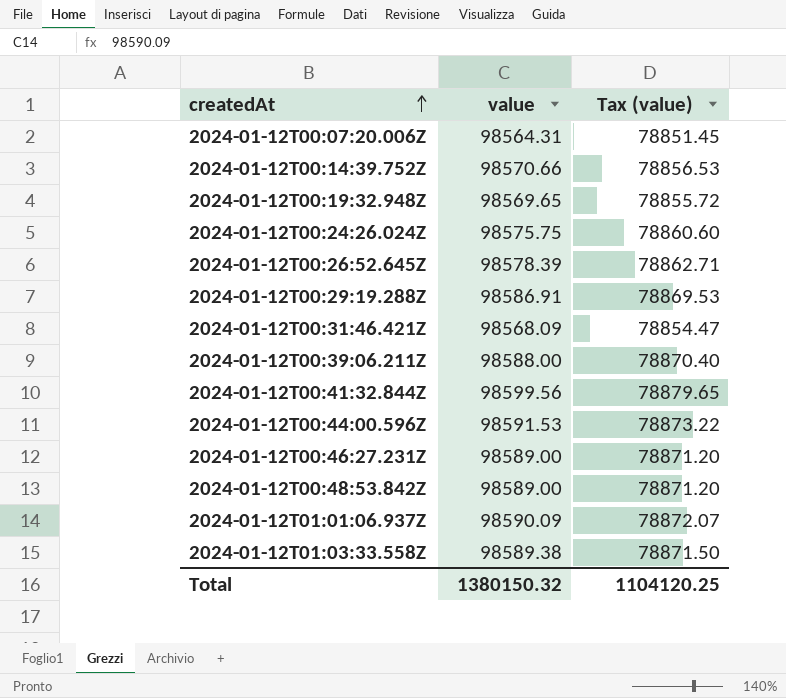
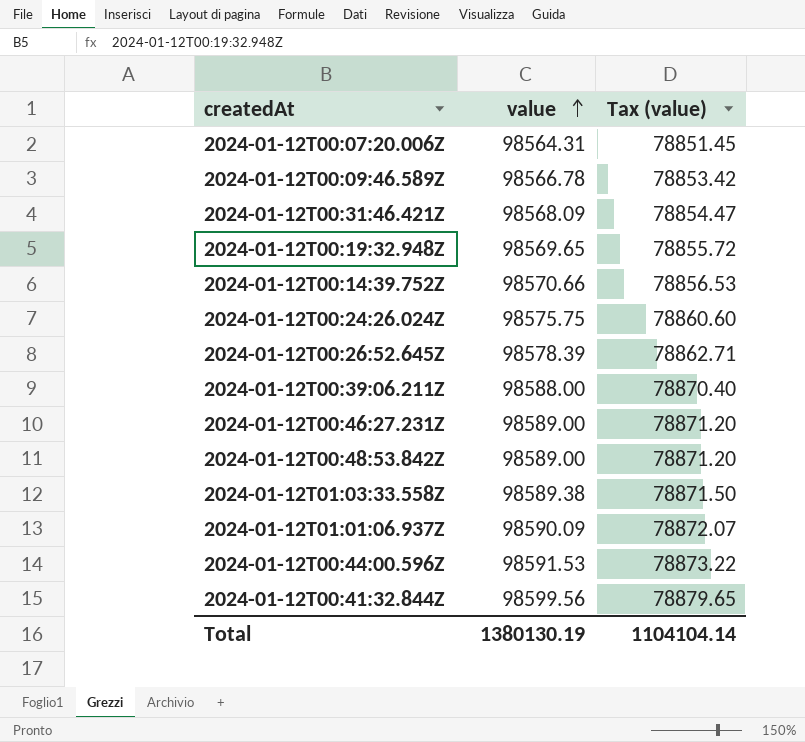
row order: createdAt ascending -> value ascending
row 2024-01-12T00:29:19.288Z: 98586.91 | 78869.53 -> none
row 2024-01-12T00:09:46.589Z: none -> 98566.78 | 78853.42
Total | value: 1380150.32 -> 1380130.19
Total | Tax (value): 1104120.25 -> 1104104.14

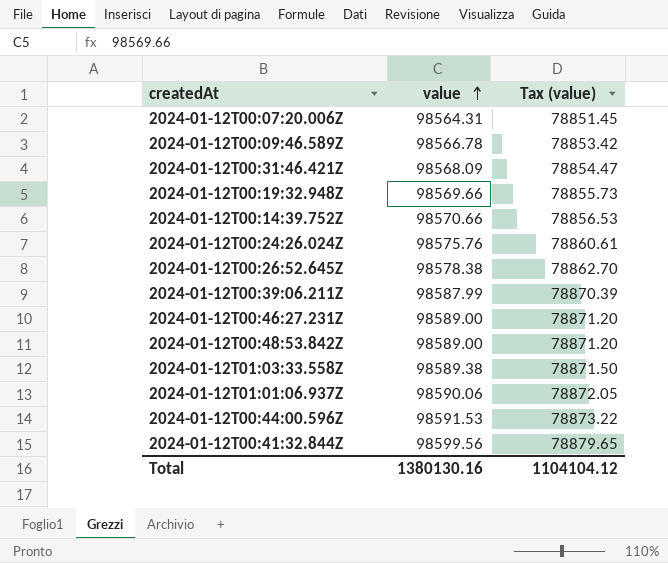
2024-01-12T00:19:32.948Z | value: 98569.65 -> 98569.66
2024-01-12T00:19:32.948Z | Tax (value): 78855.72 -> 78855.73
2024-01-12T00:24:26.024Z | value: 98575.75 -> 98575.76
2024-01-12T00:24:26.024Z | Tax (value): 78860.60 -> 78860.61
2024-01-12T00:26:52.645Z | value: 98578.39 -> 98578.38
2024-01-12T00:26:52.645Z | Tax (value): 78862.71 -> 78862.70
2024-01-12T00:39:06.211Z | value: 98588.00 -> 98587.99
2024-01-12T00:39:06.211Z | Tax (value): 78870.40 -> 78870.39
2024-01-12T01:01:06.937Z | value: 98590.09 -> 98590.06
2024-01-12T01:01:06.937Z | Tax (value): 78872.07 -> 78872.05
Total | value: 1380130.19 -> 1380130.16
Total | Tax (value): 1104104.14 -> 1104104.12

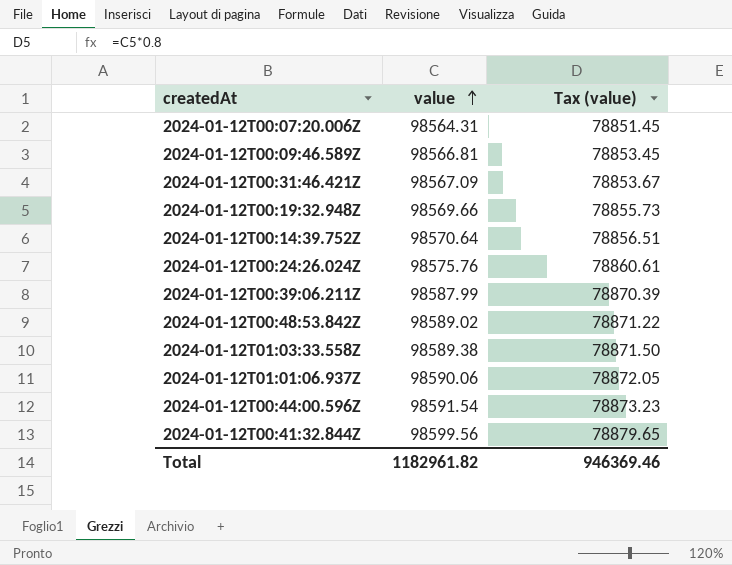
row 2024-01-12T00:26:52.645Z: 98578.38 | 78862.70 -> none
row 2024-01-12T00:46:27.231Z: 98589.00 | 78871.20 -> none
2024-01-12T00:09:46.589Z | value: 98566.78 -> 98566.81
2024-01-12T00:09:46.589Z | Tax (value): 78853.42 -> 78853.45
2024-01-12T00:31:46.421Z | value: 98568.09 -> 98567.09
2024-01-12T00:31:46.421Z | Tax (value): 78854.47 -> 78853.67
2024-01-12T00:14:39.752Z | value: 98570.66 -> 98570.64
2024-01-12T00:14:39.752Z | Tax (value): 78856.53 -> 78856.51
2024-01-12T00:48:53.842Z | value: 98589.00 -> 98589.02
2024-01-12T00:48:53.842Z | Tax (value): 78871.20 -> 78871.22
2024-01-12T00:44:00.596Z | value: 98591.53 -> 98591.54
2024-01-12T00:44:00.596Z | Tax (value): 78873.22 -> 78873.23
Total | value: 1380130.16 -> 1182961.82
Total | Tax (value): 1104104.12 -> 946369.46

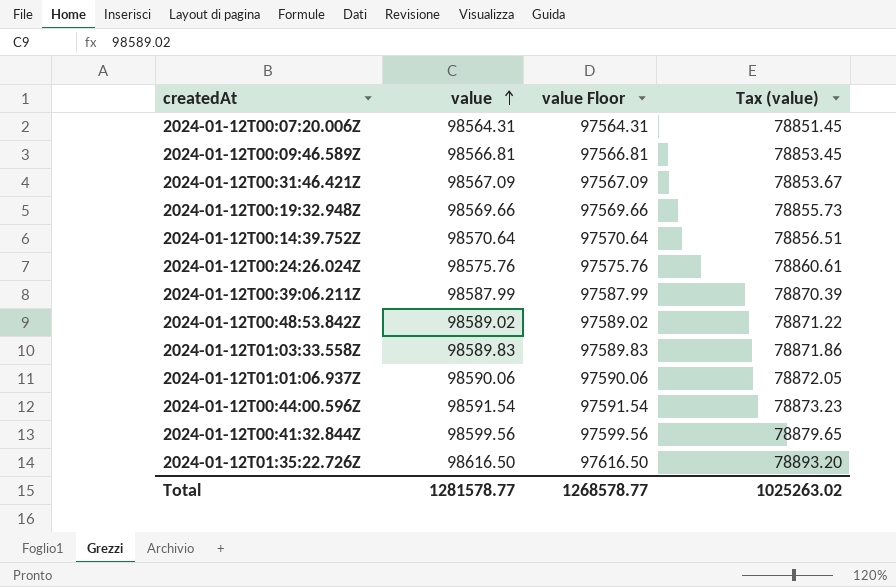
column value Floor | formula: none -> [value] - 1000
2024-01-12T01:03:33.558Z | value: 98589.38 -> 98589.83
2024-01-12T01:03:33.558Z | Tax (value): 78871.50 -> 78871.86
row 2024-01-12T01:35:22.726Z: none -> 98616.50 | 97616.50 | 78893.20
Total | value: 1182961.82 -> 1281578.77
Total | Tax (value): 946369.46 -> 1025263.02

